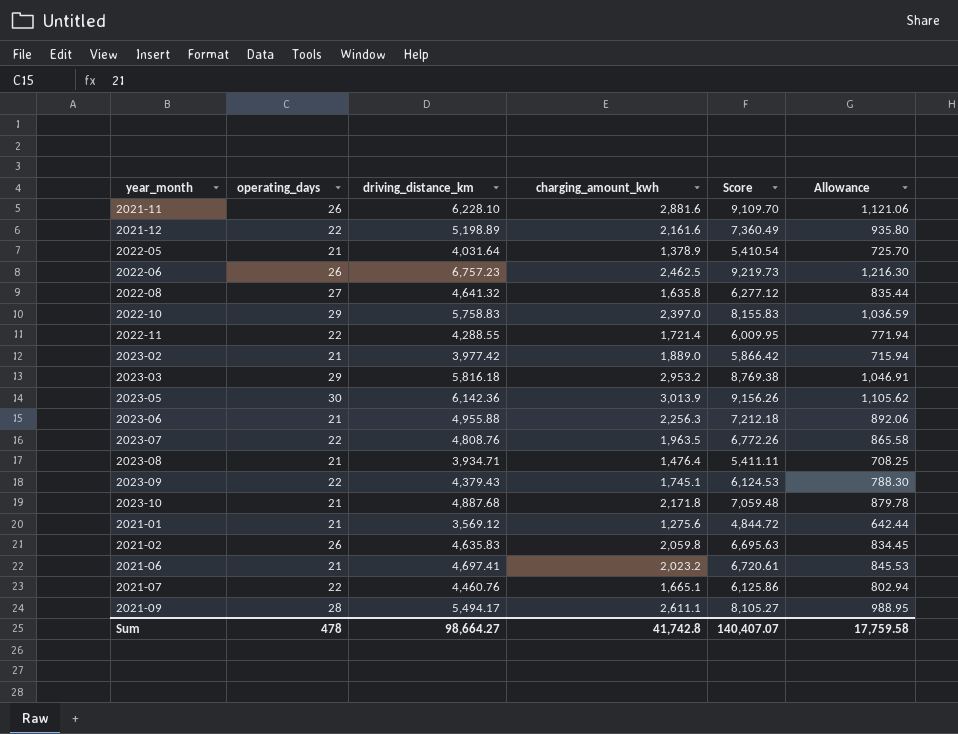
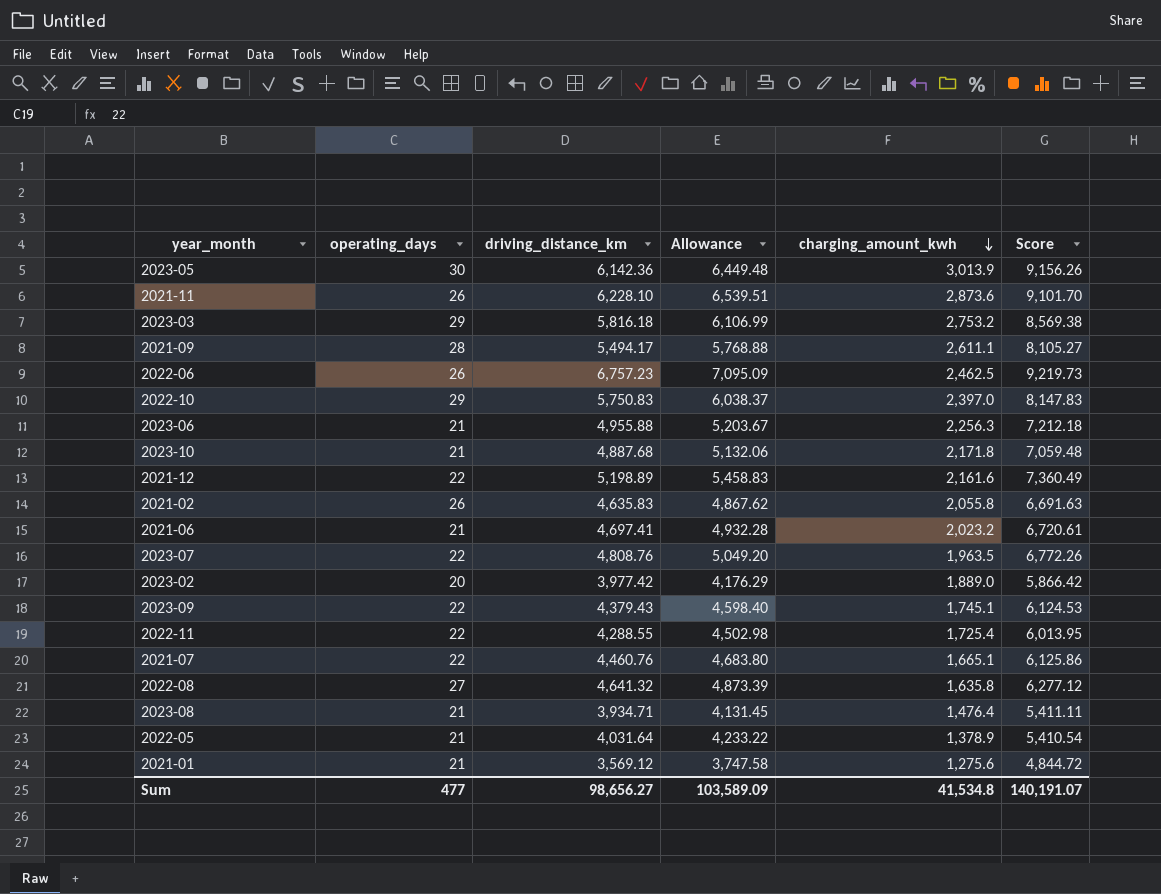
row order: none -> charging_amount_kwh descending
column Allowance | formula: [driving_distance_km] * 0.18 -> [driving_distance_km] * 1.05
column Allowance | position: 6 -> 4
2021-11 | charging_amount_kwh: 2,881.6 -> 2,873.6
2021-11 | Score: 9,109.70 -> 9,101.70
2023-03 | charging_amount_kwh: 2,953.2 -> 2,753.2
2023-03 | Score: 8,769.38 -> 8,569.38
2022-10 | driving_distance_km: 5,758.83 -> 5,750.83
2022-10 | Score: 8,155.83 -> 8,147.83
2021-02 | charging_amount_kwh: 2,059.8 -> 2,055.8
2021-02 | Score: 6,695.63 -> 6,691.63
2023-02 | operating_days: 21 -> 20
2022-11 | charging_amount_kwh: 1,721.4 -> 1,725.4
2022-11 | Score: 6,009.95 -> 6,013.95
Sum | operating_days: 478 -> 477
Sum | driving_distance_km: 98,664.27 -> 98,656.27
Sum | Allowance: 17,759.58 -> 103,589.09
Sum | charging_amount_kwh: 41,742.8 -> 41,534.8
Sum | Score: 140,407.07 -> 140,191.07

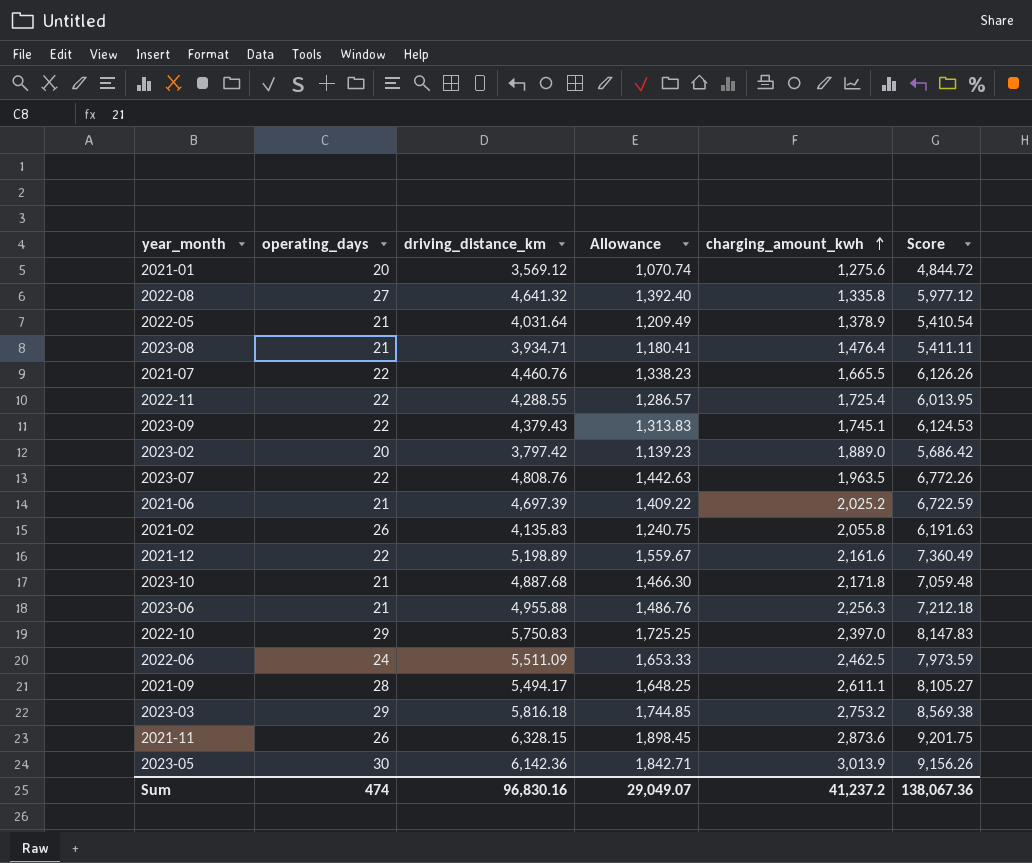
row order: charging_amount_kwh descending -> charging_amount_kwh ascending
column Allowance | formula: [driving_distance_km] * 1.05 -> [driving_distance_km] * 0.3
2021-01 | operating_days: 21 -> 20
2022-08 | charging_amount_kwh: 1,635.8 -> 1,335.8
2022-08 | Score: 6,277.12 -> 5,977.12
2021-07 | charging_amount_kwh: 1,665.1 -> 1,665.5
2021-07 | Score: 6,125.86 -> 6,126.26
2023-02 | driving_distance_km: 3,977.42 -> 3,797.42
2023-02 | Score: 5,866.42 -> 5,686.42
2021-06 | driving_distance_km: 4,697.41 -> 4,697.39
2021-06 | charging_amount_kwh: 2,023.2 -> 2,025.2
2021-06 | Score: 6,720.61 -> 6,722.59
2021-02 | driving_distance_km: 4,635.83 -> 4,135.83
2021-02 | Score: 6,691.63 -> 6,191.63
2022-06 | operating_days: 26 -> 24
2022-06 | driving_distance_km: 6,757.23 -> 5,511.09
2022-06 | Score: 9,219.73 -> 7,973.59
2021-11 | driving_distance_km: 6,228.10 -> 6,328.15
2021-11 | Score: 9,101.70 -> 9,201.75
Sum | operating_days: 477 -> 474
Sum | driving_distance_km: 98,656.27 -> 96,830.16
Sum | Allowance: 103,589.09 -> 29,049.07
Sum | charging_amount_kwh: 41,534.8 -> 41,237.2
Sum | Score: 140,191.07 -> 138,067.36

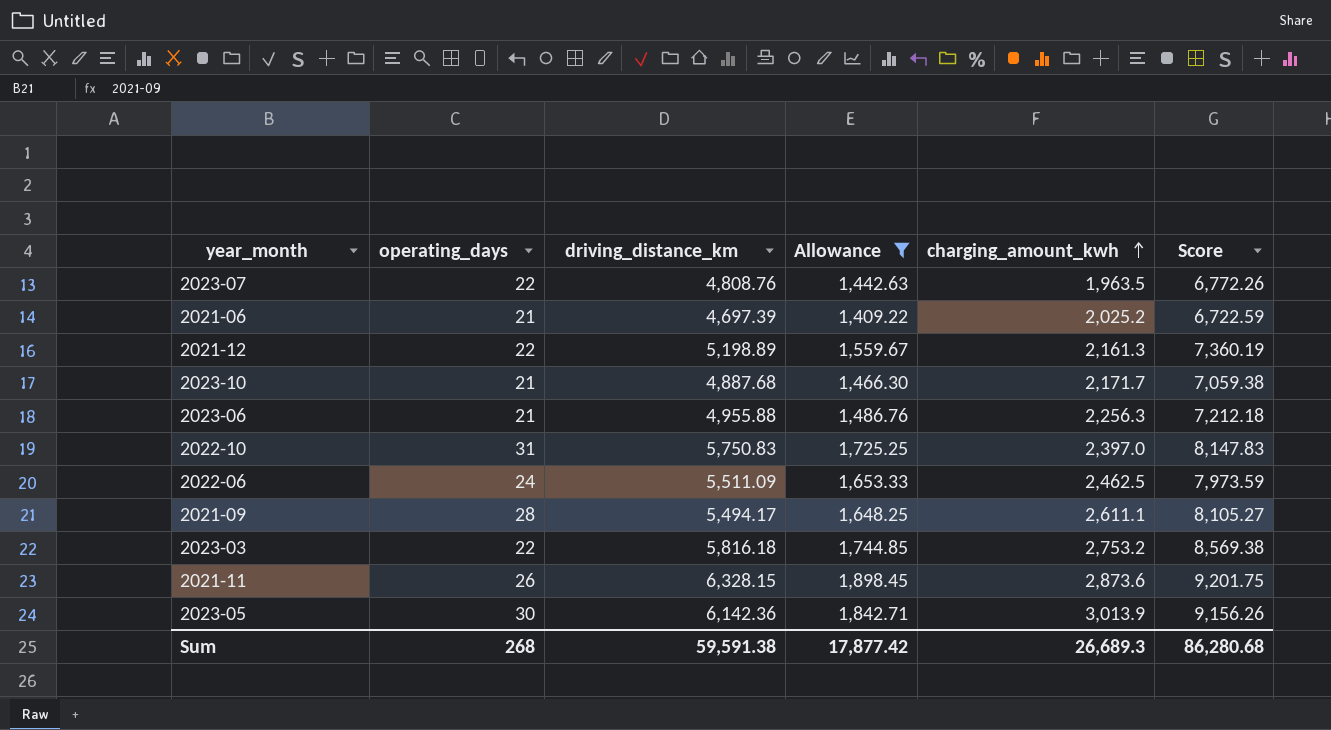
filter: none -> Allowance >= 1,409.22
2021-12 | charging_amount_kwh: 2,161.6 -> 2,161.3
2021-12 | Score: 7,360.49 -> 7,360.19
2023-10 | charging_amount_kwh: 2,171.8 -> 2,171.7
2023-10 | Score: 7,059.48 -> 7,059.38
2022-10 | operating_days: 29 -> 31
2023-03 | operating_days: 29 -> 22
Sum | operating_days: 474 -> 268
Sum | driving_distance_km: 96,830.16 -> 59,591.38
Sum | Allowance: 29,049.07 -> 17,877.42
Sum | charging_amount_kwh: 41,237.2 -> 26,689.3
Sum | Score: 138,067.36 -> 86,280.68

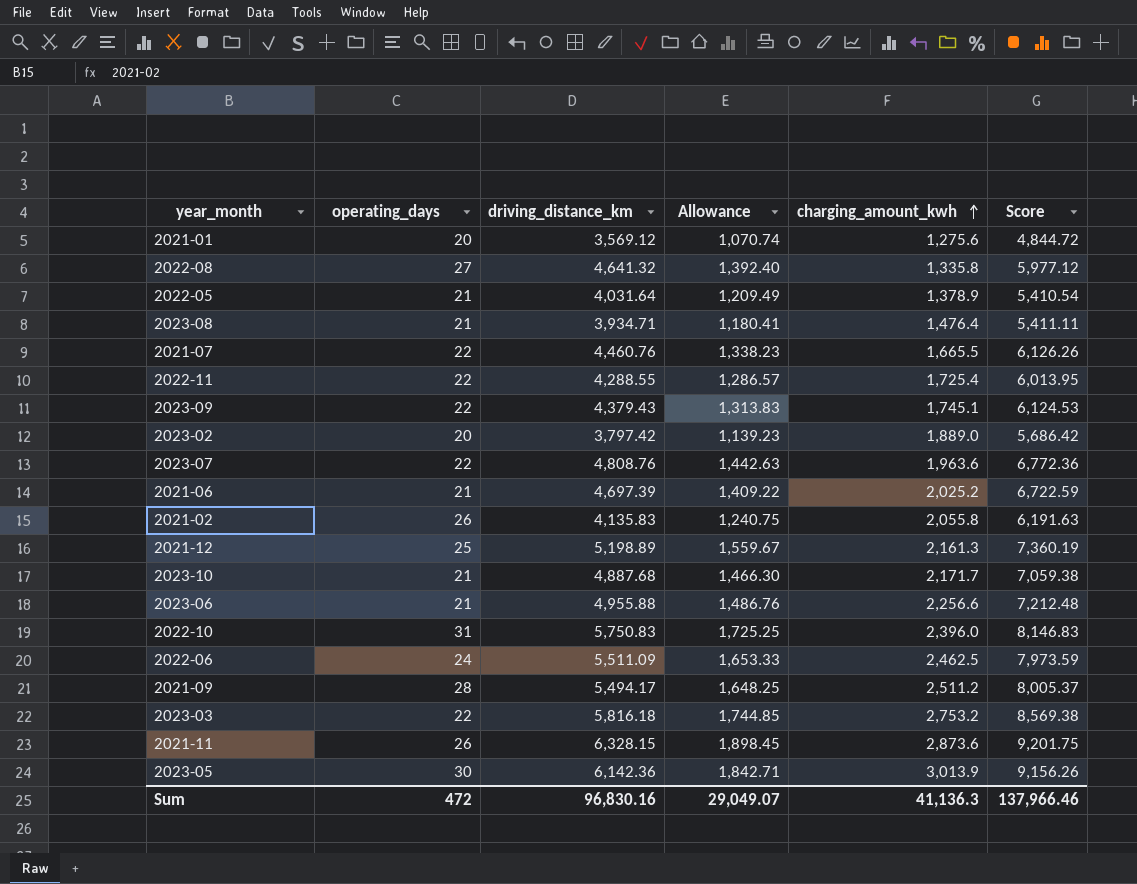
filter: Allowance >= 1,409.22 -> none
2023-07 | charging_amount_kwh: 1,963.5 -> 1,963.6
2023-07 | Score: 6,772.26 -> 6,772.36
2021-12 | operating_days: 22 -> 25
2023-06 | charging_amount_kwh: 2,256.3 -> 2,256.6
2023-06 | Score: 7,212.18 -> 7,212.48
2022-10 | charging_amount_kwh: 2,397.0 -> 2,396.0
2022-10 | Score: 8,147.83 -> 8,146.83
2021-09 | charging_amount_kwh: 2,611.1 -> 2,511.2
2021-09 | Score: 8,105.27 -> 8,005.37
Sum | operating_days: 268 -> 472
Sum | driving_distance_km: 59,591.38 -> 96,830.16
Sum | Allowance: 17,877.42 -> 29,049.07
Sum | charging_amount_kwh: 26,689.3 -> 41,136.3
Sum | Score: 86,280.68 -> 137,966.46

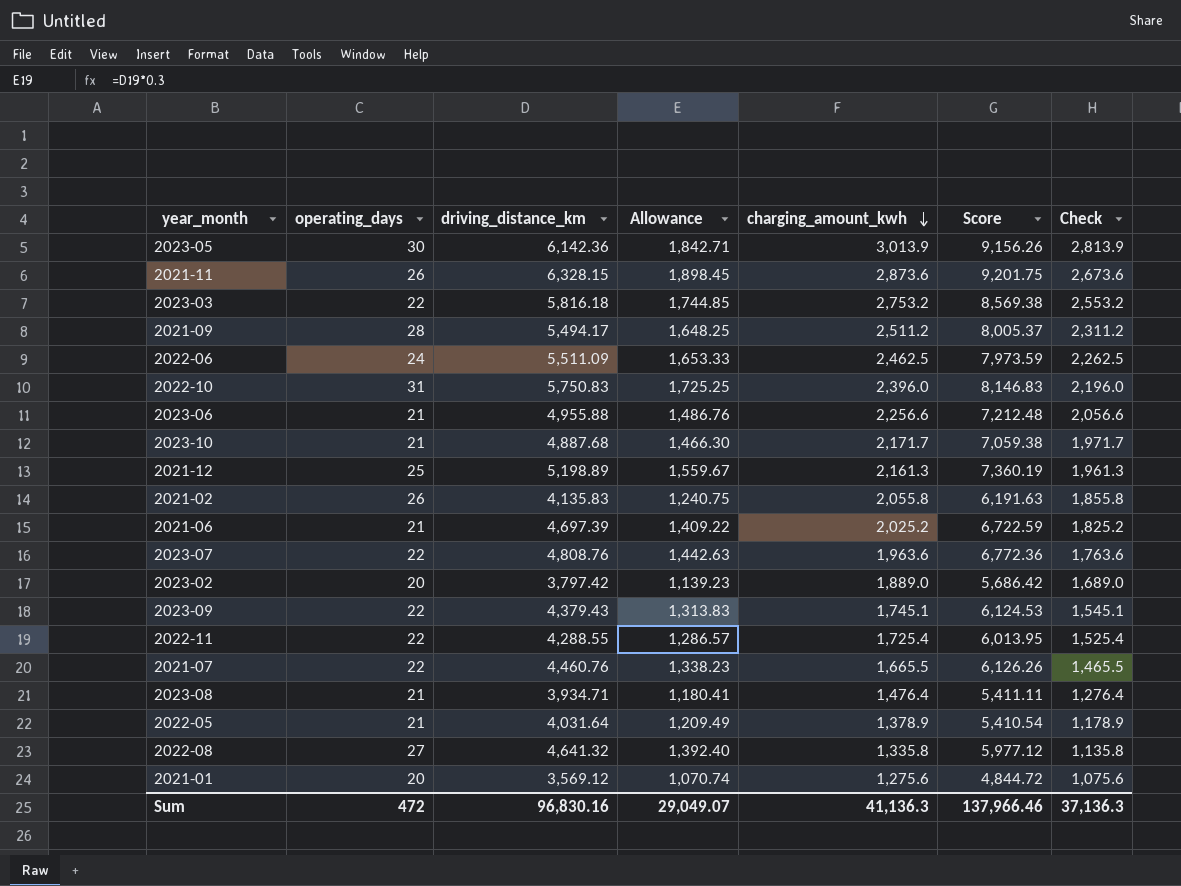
row order: charging_amount_kwh ascending -> charging_amount_kwh descending
column Check | formula: none -> [charging_amount_kwh] - 200

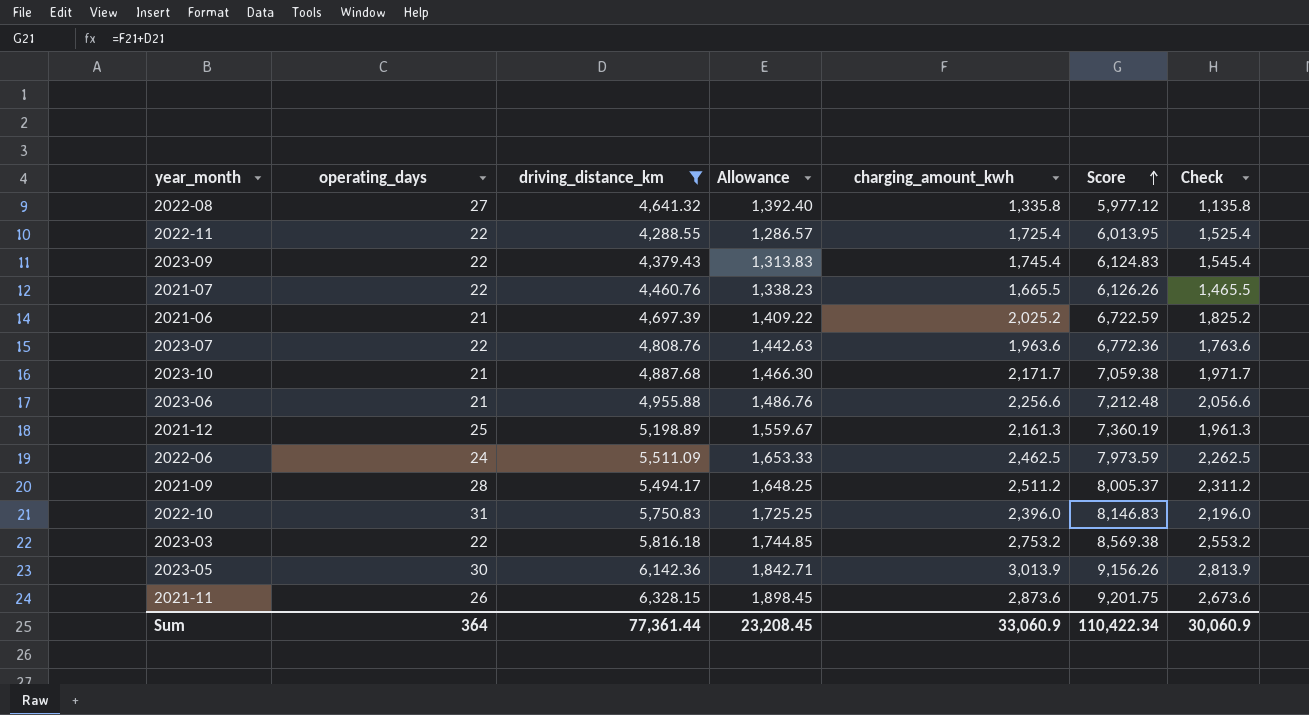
filter: none -> driving_distance_km >= 4,288.55
row order: charging_amount_kwh descending -> Score ascending
2023-09 | charging_amount_kwh: 1,745.1 -> 1,745.4
2023-09 | Score: 6,124.53 -> 6,124.83
2023-09 | Check: 1,545.1 -> 1,545.4
Sum | operating_days: 472 -> 364
Sum | driving_distance_km: 96,830.16 -> 77,361.44
Sum | Allowance: 29,049.07 -> 23,208.45
Sum | charging_amount_kwh: 41,136.3 -> 33,060.9
Sum | Score: 137,966.46 -> 110,422.34
Sum | Check: 37,136.3 -> 30,060.9

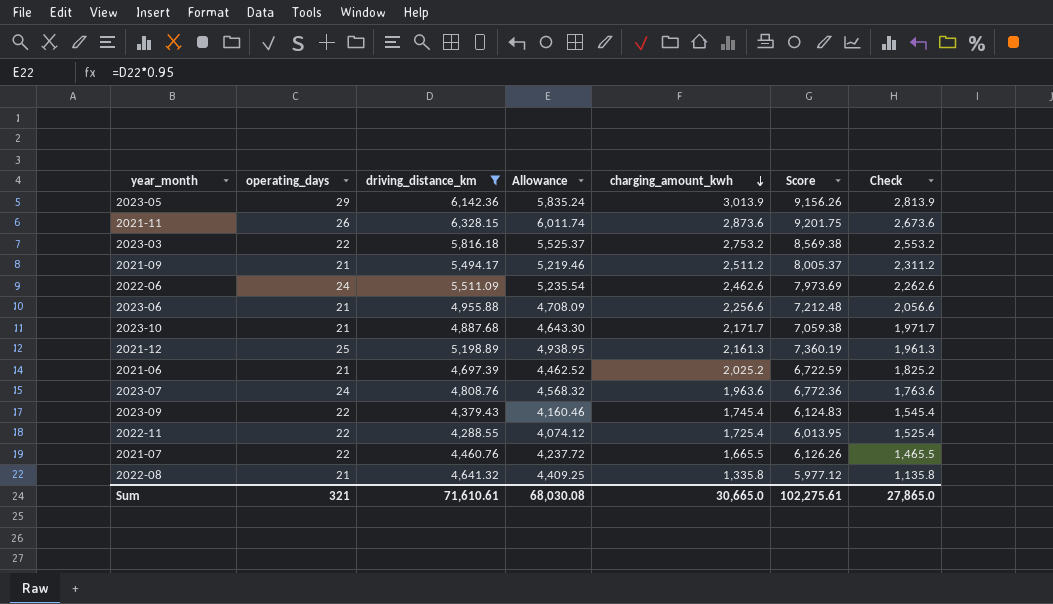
row order: Score ascending -> charging_amount_kwh descending
column Allowance | formula: [driving_distance_km] * 0.3 -> [driving_distance_km] * 0.95
row 2022-10: 31 | 5,750.83 | 1,725.25 | 2,396.0 | 8,146.83 | 2,196.0 -> none
2023-05 | operating_days: 30 -> 29
2021-09 | operating_days: 28 -> 21
2022-06 | charging_amount_kwh: 2,462.5 -> 2,462.6
2022-06 | Score: 7,973.59 -> 7,973.69
2022-06 | Check: 2,262.5 -> 2,262.6
2023-07 | operating_days: 22 -> 24
2022-08 | operating_days: 27 -> 21
Sum | operating_days: 364 -> 321
Sum | driving_distance_km: 77,361.44 -> 71,610.61
Sum | Allowance: 23,208.45 -> 68,030.08
Sum | charging_amount_kwh: 33,060.9 -> 30,665.0
Sum | Score: 110,422.34 -> 102,275.61
Sum | Check: 30,060.9 -> 27,865.0

